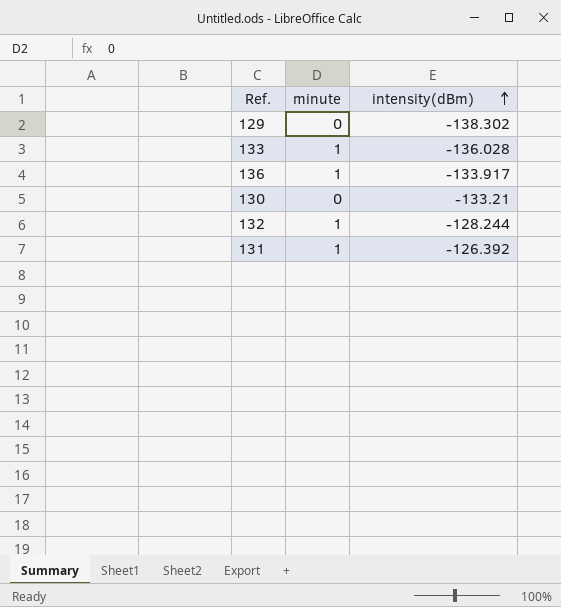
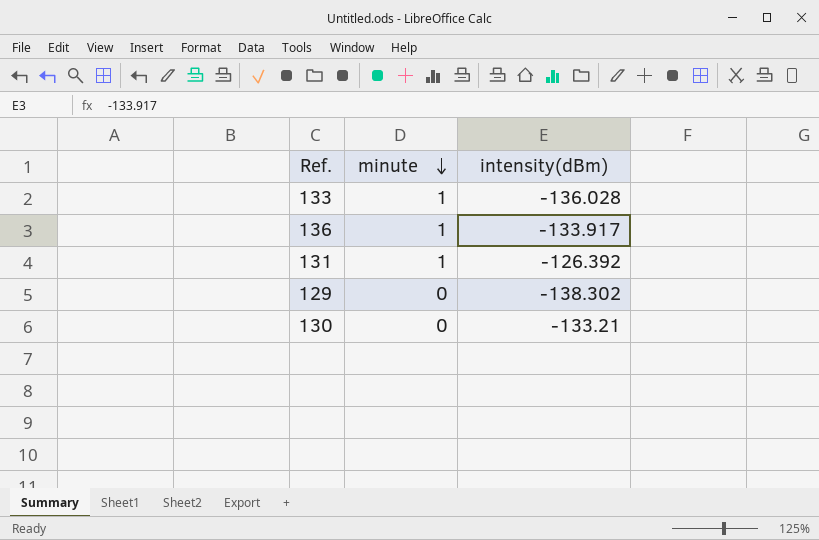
row order: intensity(dBm) ascending -> minute descending
row 132: 1 | -128.244 -> none

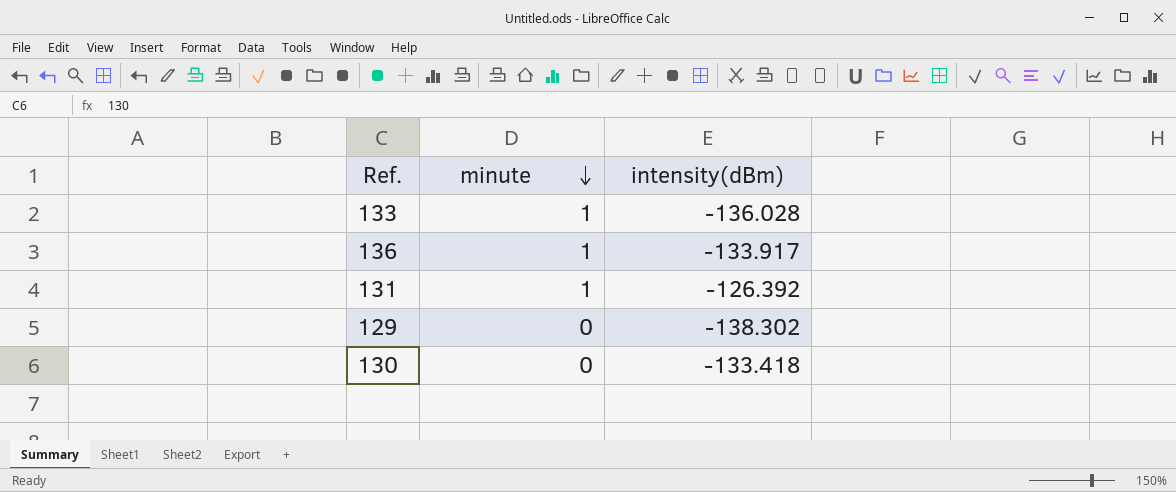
130 | intensity(dBm): -133.21 -> -133.418

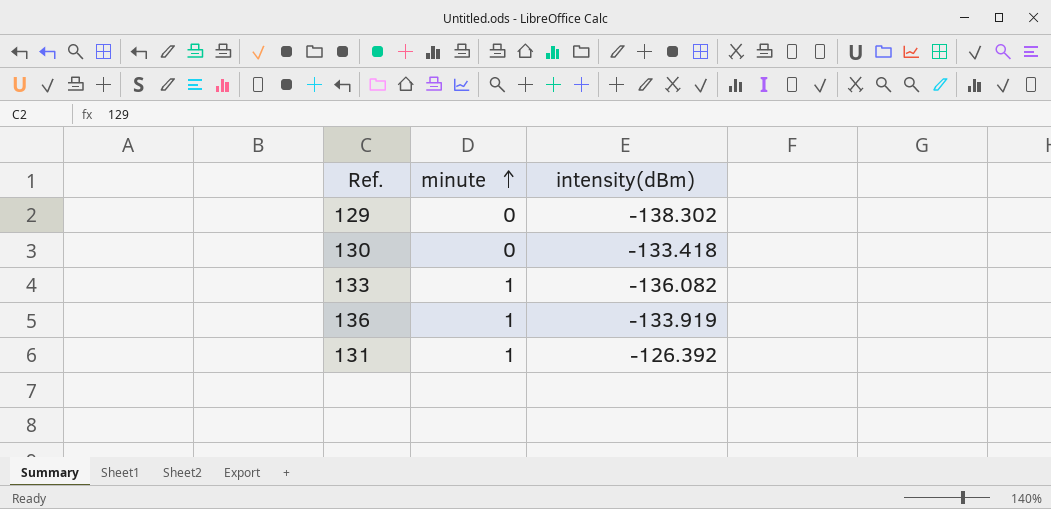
row order: minute descending -> minute ascending
133 | intensity(dBm): -136.028 -> -136.082
136 | intensity(dBm): -133.917 -> -133.919

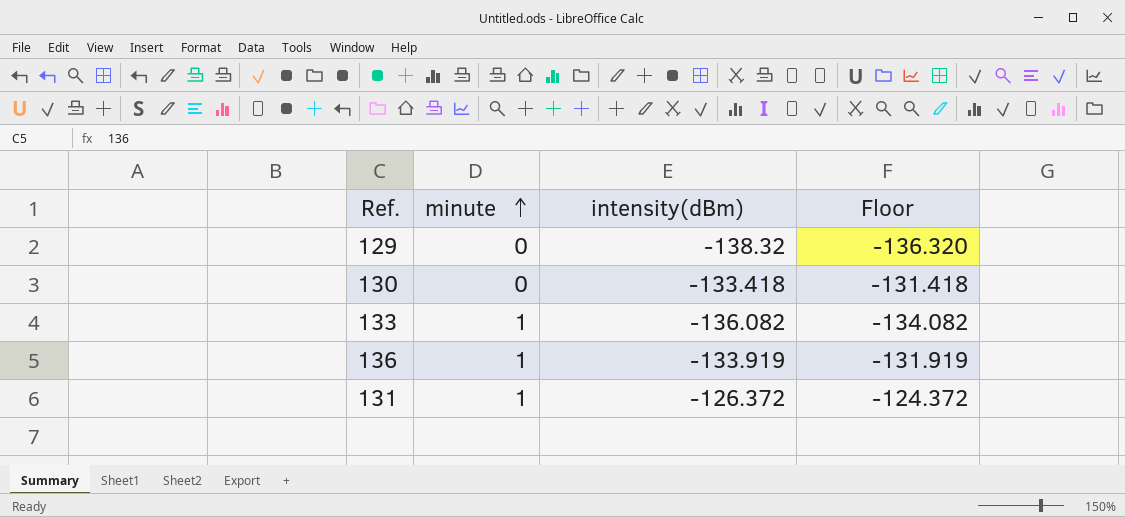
column Floor | formula: none -> [intensity(dBm)] + 2
129 | intensity(dBm): -138.302 -> -138.32
131 | intensity(dBm): -126.392 -> -126.372

